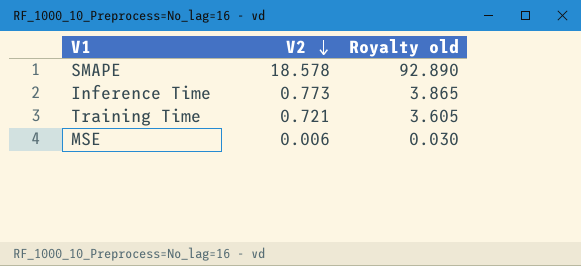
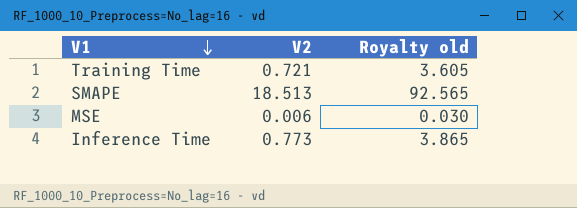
row order: V2 descending -> V1 descending
SMAPE | V2: 18.578 -> 18.513
SMAPE | Royalty old: 92.890 -> 92.565

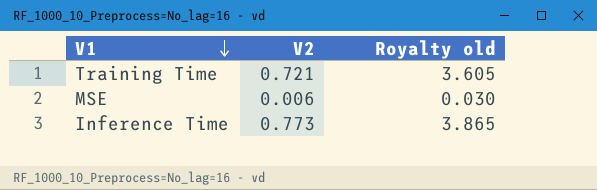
row SMAPE: 18.513 | 92.565 -> none

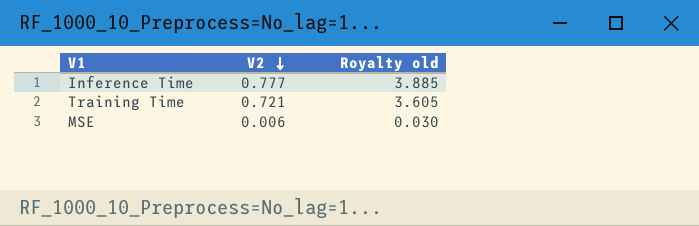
row order: V1 descending -> V2 descending
Inference Time | V2: 0.773 -> 0.777
Inference Time | Royalty old: 3.865 -> 3.885

